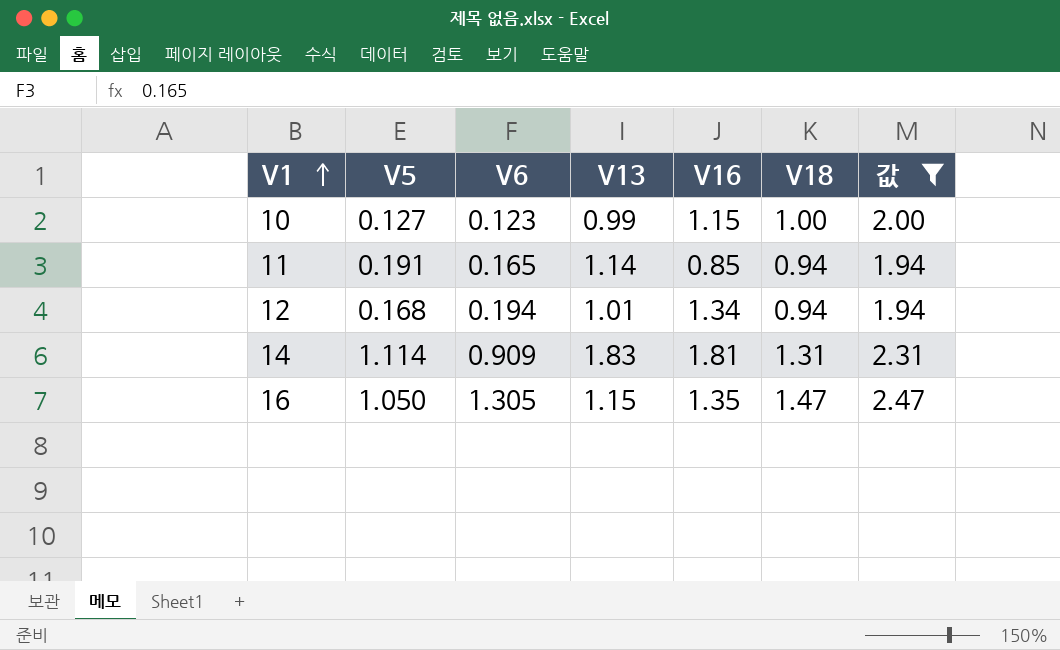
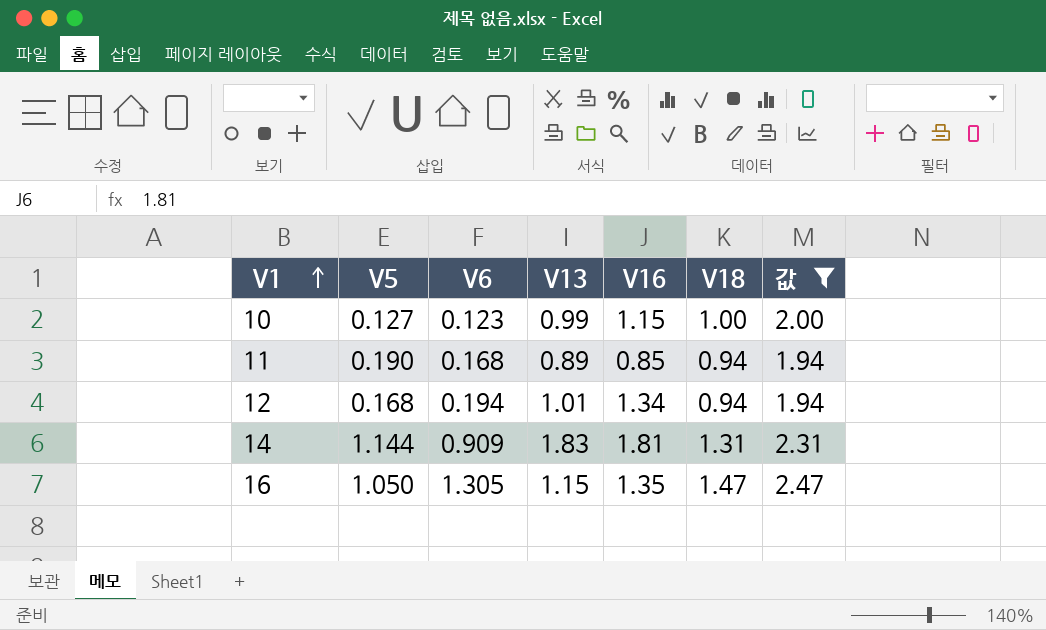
11 | V5: 0.191 -> 0.190
11 | V6: 0.165 -> 0.168
11 | V13: 1.14 -> 0.89
14 | V5: 1.114 -> 1.144

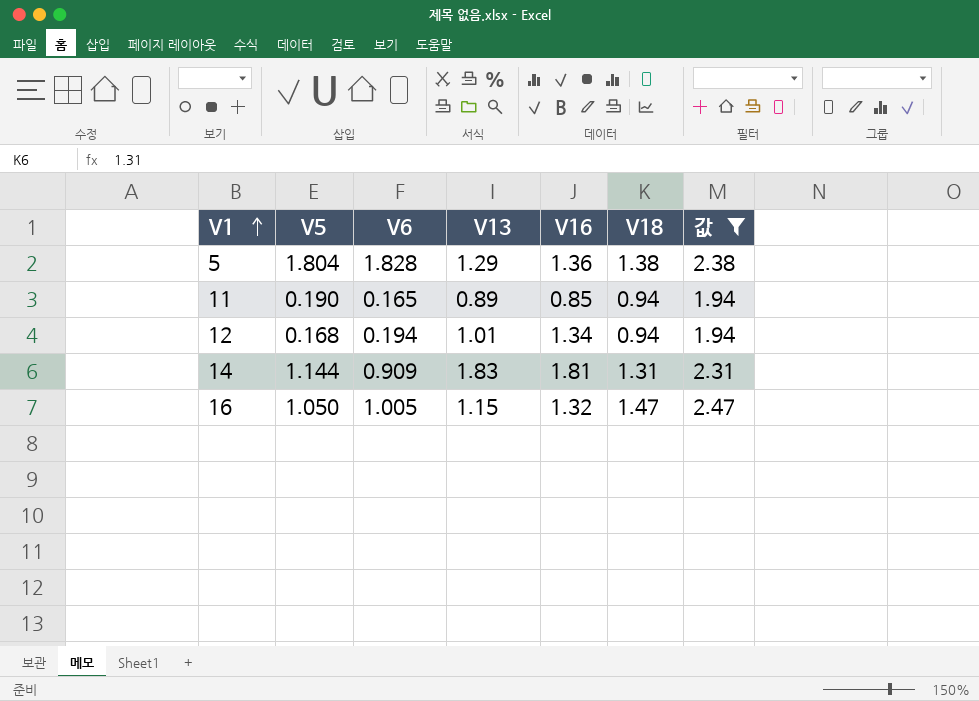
row 10: 0.127 | 0.123 | 0.99 | 1.15 | 1.00 | 2.00 -> none
row 5: none -> 1.804 | 1.828 | 1.29 | 1.36 | 1.38 | 2.38
11 | V6: 0.168 -> 0.165
16 | V6: 1.305 -> 1.005
16 | V16: 1.35 -> 1.32

